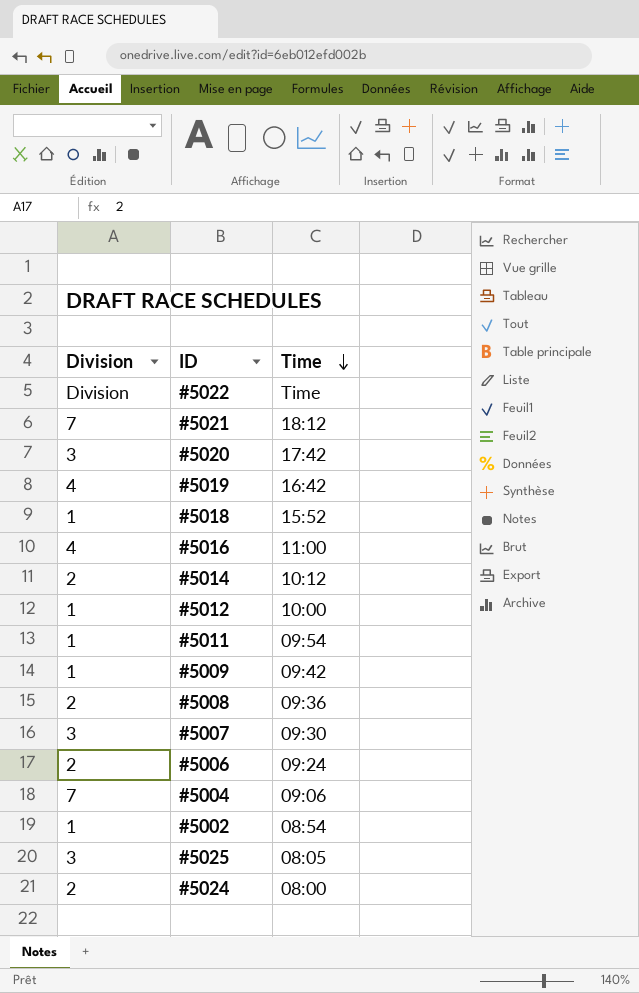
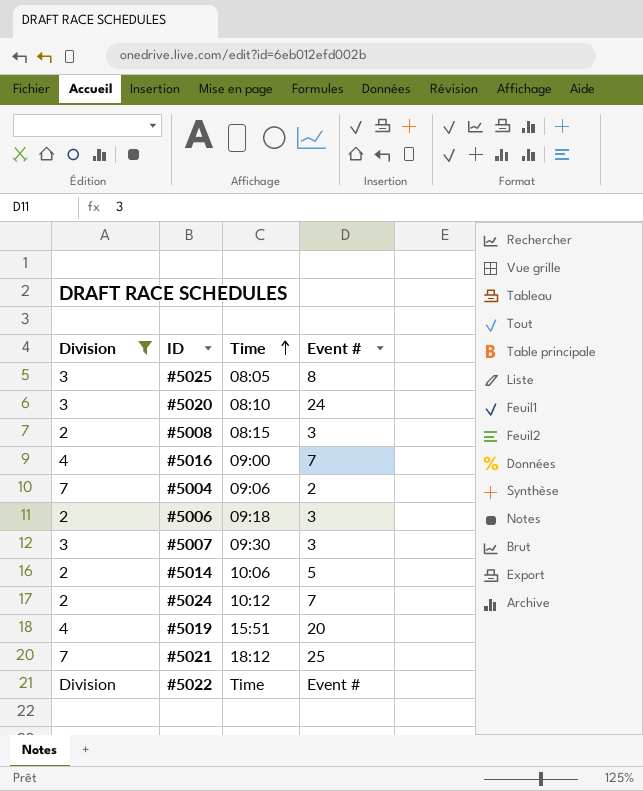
filter: none -> Division != 1
row order: Time descending -> Time ascending
column Event # | position: none -> 4
#5020 | Time: 17:42 -> 08:10
#5008 | Time: 09:36 -> 08:15
#5016 | Time: 11:00 -> 09:00
#5006 | Time: 09:24 -> 09:18
#5014 | Time: 10:12 -> 10:06
#5024 | Time: 08:00 -> 10:12
#5019 | Time: 16:42 -> 15:51

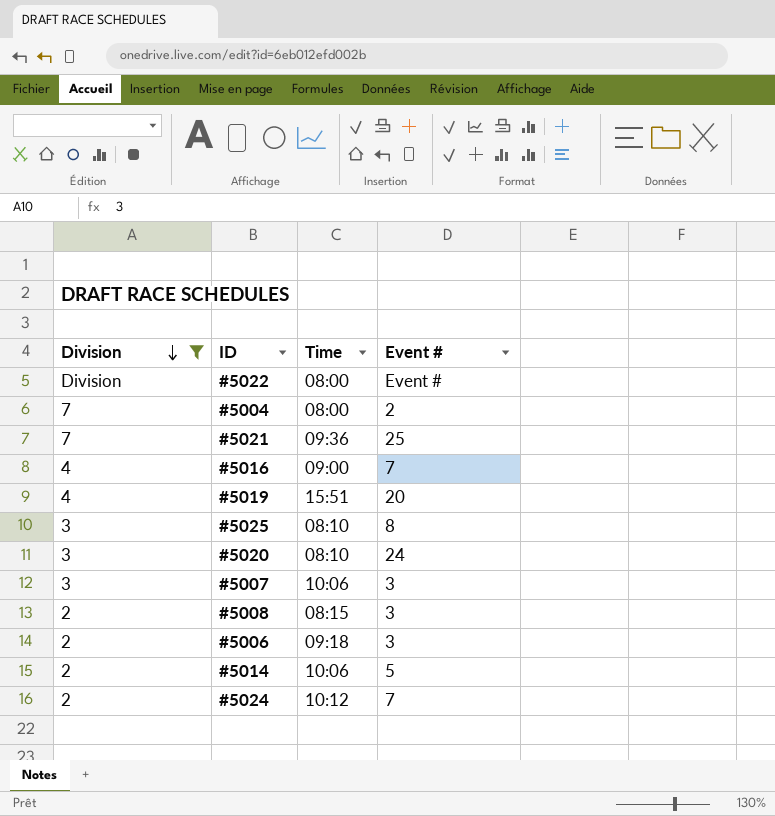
row order: Time ascending -> Division descending
#5022 | Time: Time -> 08:00
#5004 | Time: 09:06 -> 08:00
#5021 | Time: 18:12 -> 09:36
#5025 | Time: 08:05 -> 08:10
#5007 | Time: 09:30 -> 10:06

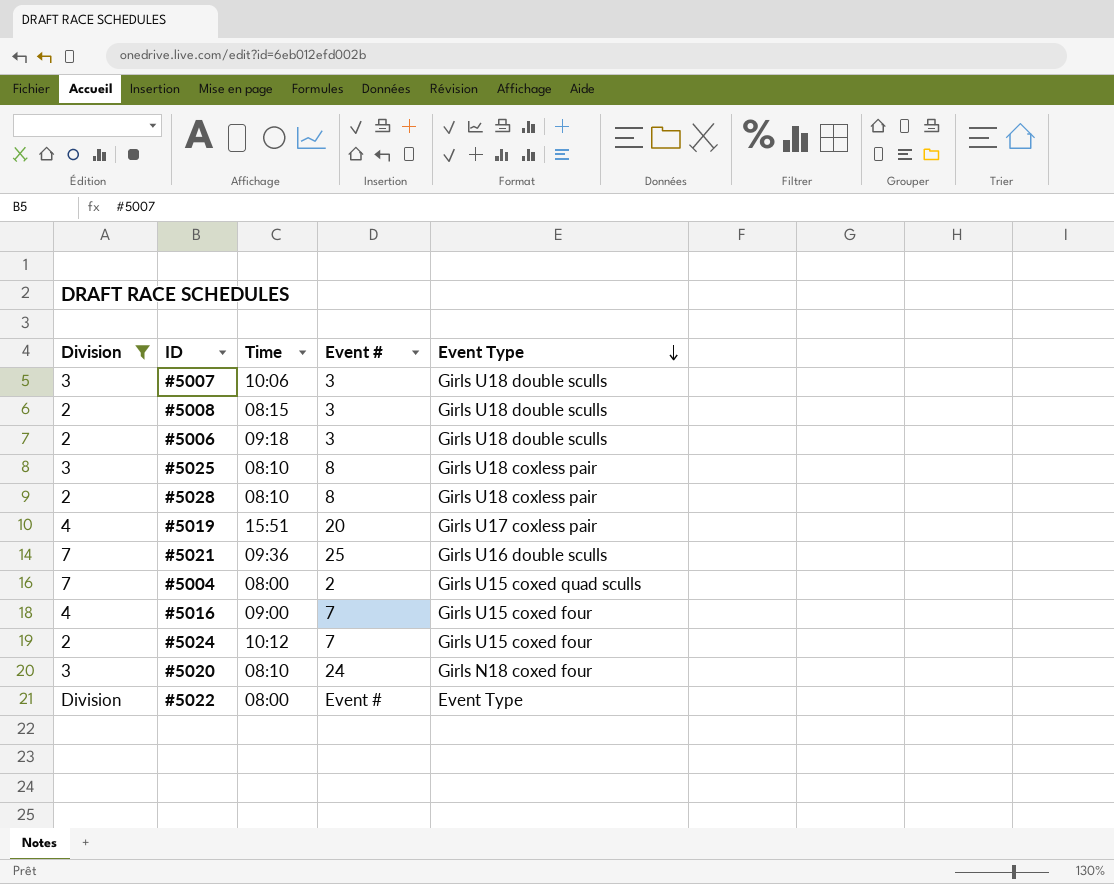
row order: Division descending -> Event Type descending
column Event Type | position: none -> 5
row #5014: 2 | 10:06 | 5 -> none
row #5028: none -> 2 | 08:10 | 8 | Girls U18 coxless pair

